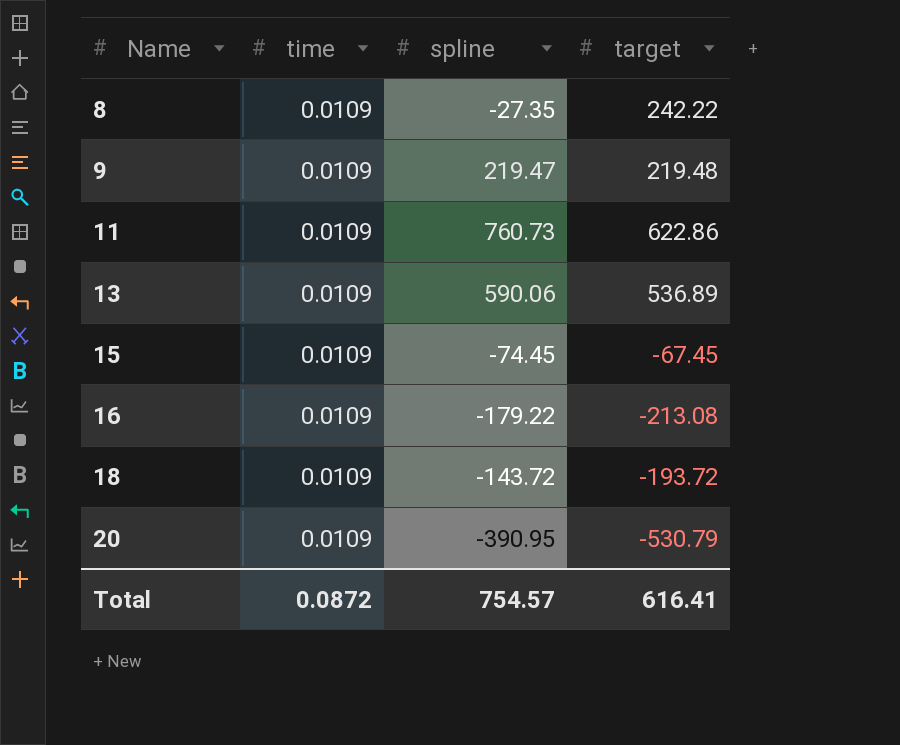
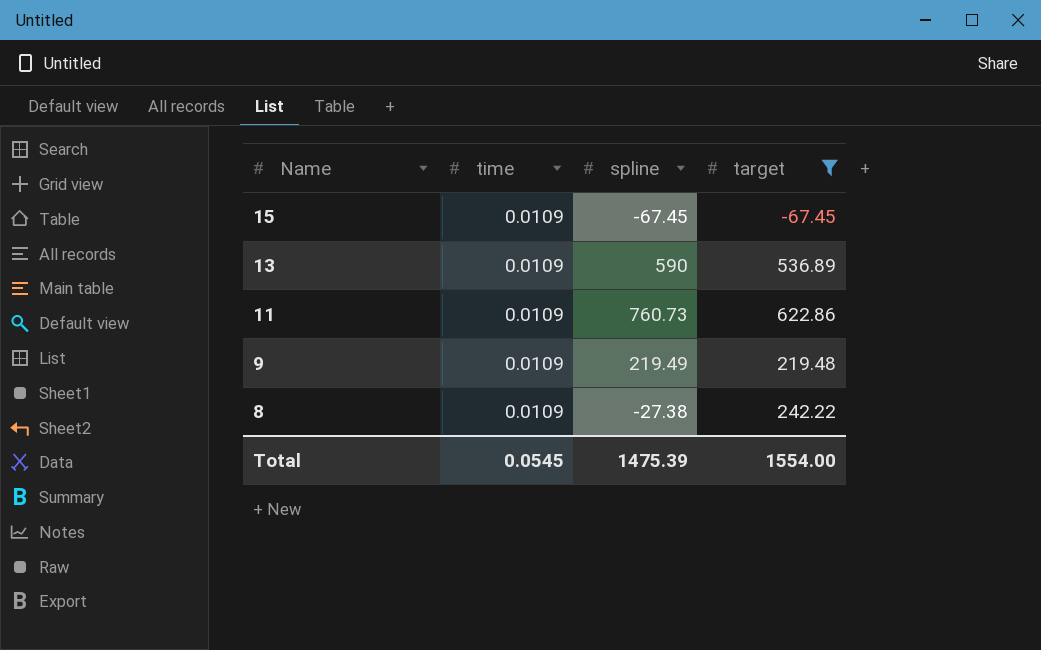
filter: none -> target >= -67.45
row order: Name ascending -> Name descending
15 | spline: -74.45 -> -67.45
13 | spline: 590.06 -> 590
9 | spline: 219.47 -> 219.49
8 | spline: -27.35 -> -27.38
Total | time: 0.0872 -> 0.0545
Total | spline: 754.57 -> 1475.39
Total | target: 616.41 -> 1554.00

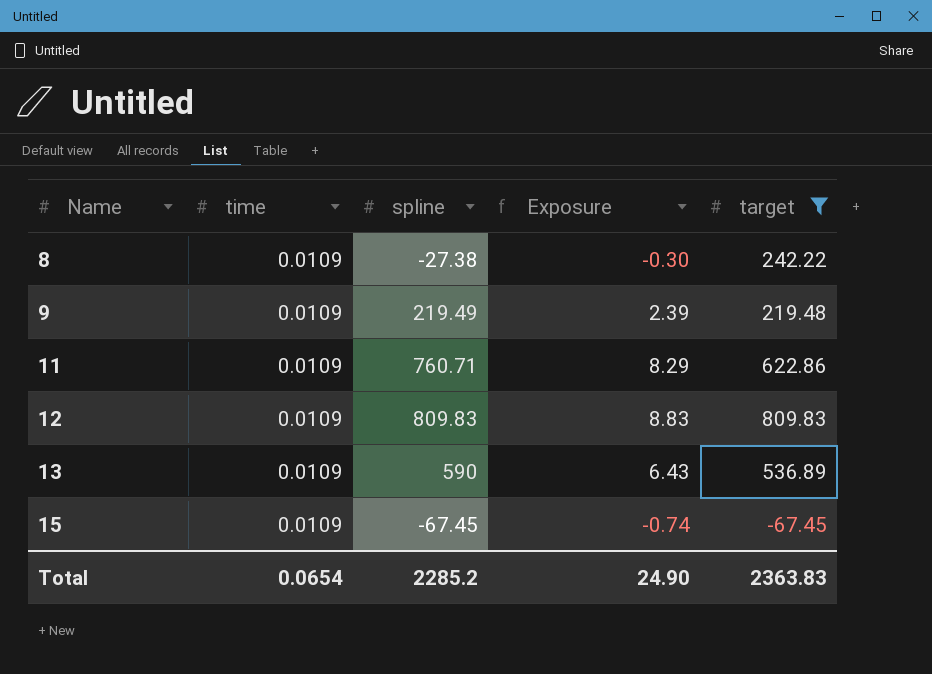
row order: Name descending -> Name ascending
column Exposure | formula: none -> [time] * [spline]
11 | spline: 760.73 -> 760.71
row 12: none -> 0.0109 | 809.83 | 8.83 | 809.83
Total | time: 0.0545 -> 0.0654
Total | spline: 1475.39 -> 2285.2
Total | target: 1554.00 -> 2363.83

